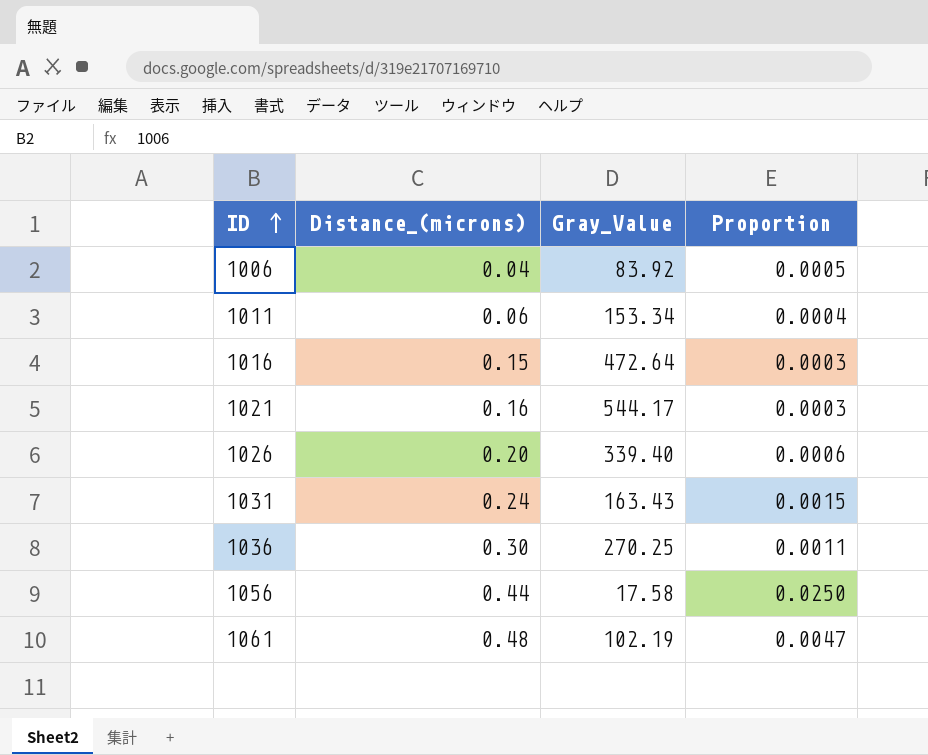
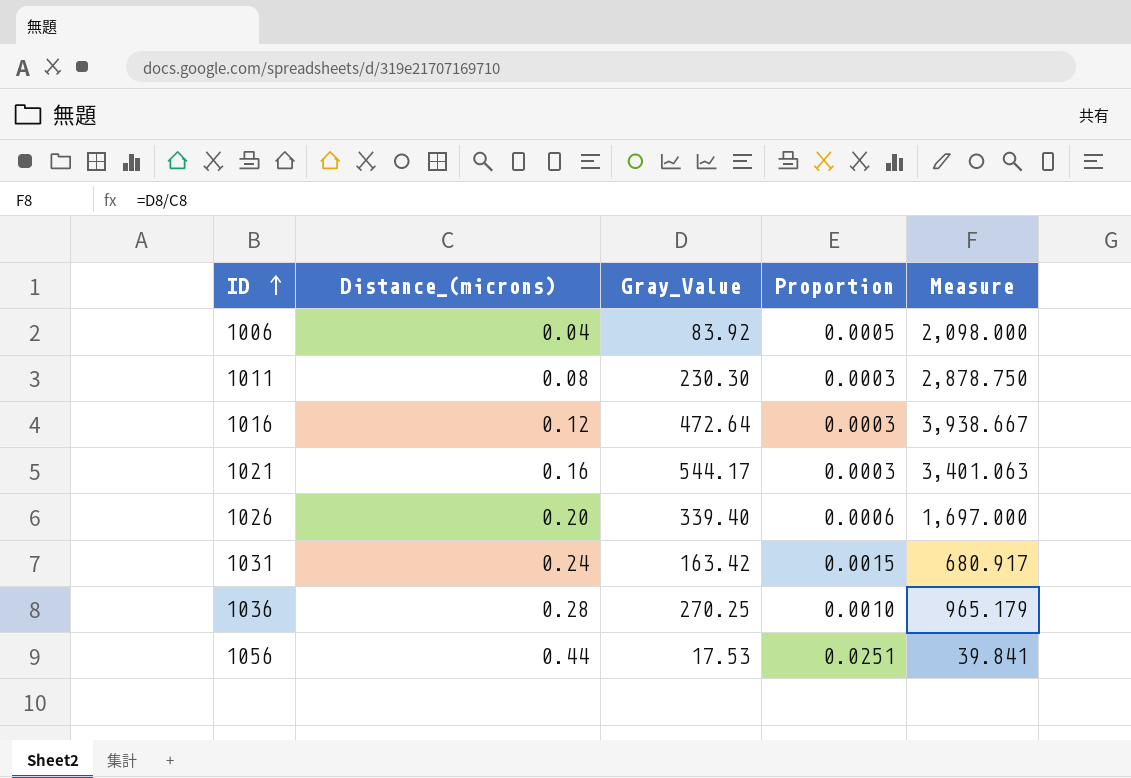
column Measure | formula: none -> [Gray_Value] / [Distance_(microns)]
row 1061: 0.48 | 102.19 | 0.0047 -> none
1011 | Distance_(microns): 0.06 -> 0.08
1011 | Gray_Value: 153.34 -> 230.30
1011 | Proportion: 0.0004 -> 0.0003
1016 | Distance_(microns): 0.15 -> 0.12
1031 | Gray_Value: 163.43 -> 163.42
1036 | Distance_(microns): 0.30 -> 0.28
1036 | Proportion: 0.0011 -> 0.0010
1056 | Gray_Value: 17.58 -> 17.53
1056 | Proportion: 0.0250 -> 0.0251

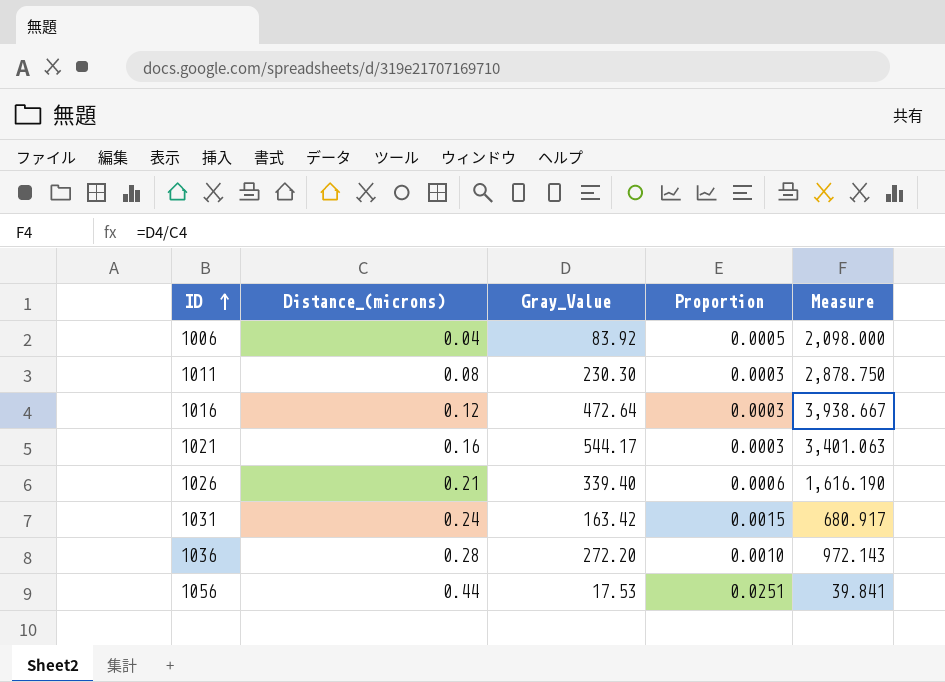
1026 | Distance_(microns): 0.20 -> 0.21
1026 | Measure: 1,697.000 -> 1,616.190
1036 | Gray_Value: 270.25 -> 272.20
1036 | Measure: 965.179 -> 972.143

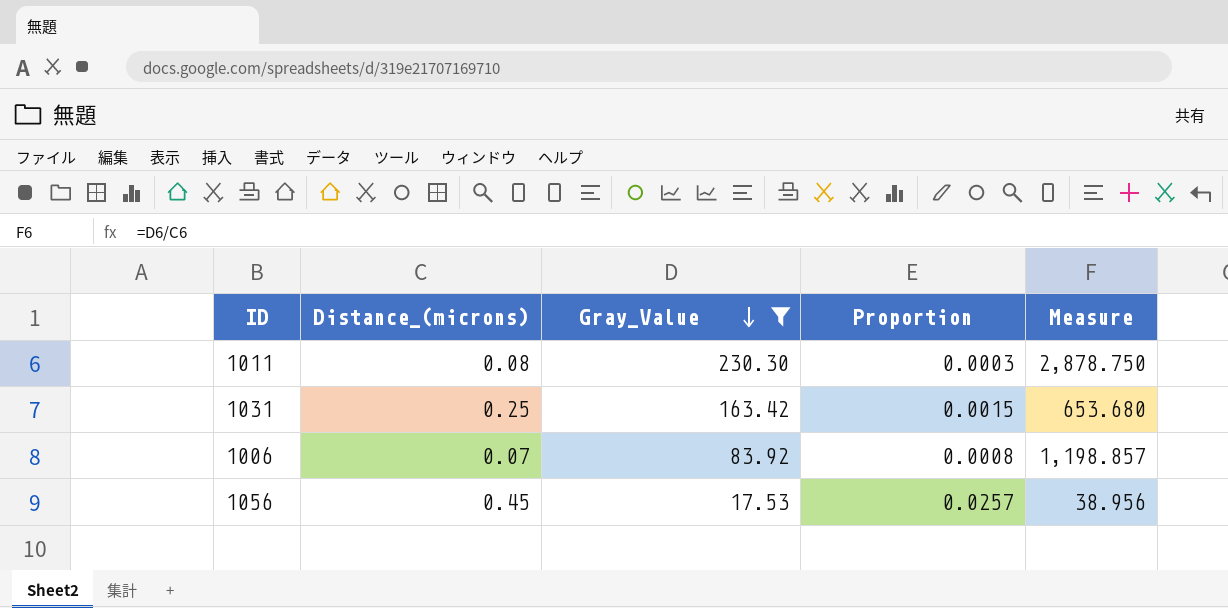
filter: none -> Gray_Value <= 230.30
row order: ID ascending -> Gray_Value descending
1031 | Distance_(microns): 0.24 -> 0.25
1031 | Measure: 680.917 -> 653.680
1006 | Distance_(microns): 0.04 -> 0.07
1006 | Proportion: 0.0005 -> 0.0008
1006 | Measure: 2,098.000 -> 1,198.857
1056 | Distance_(microns): 0.44 -> 0.45
1056 | Proportion: 0.0251 -> 0.0257
1056 | Measure: 39.841 -> 38.956

